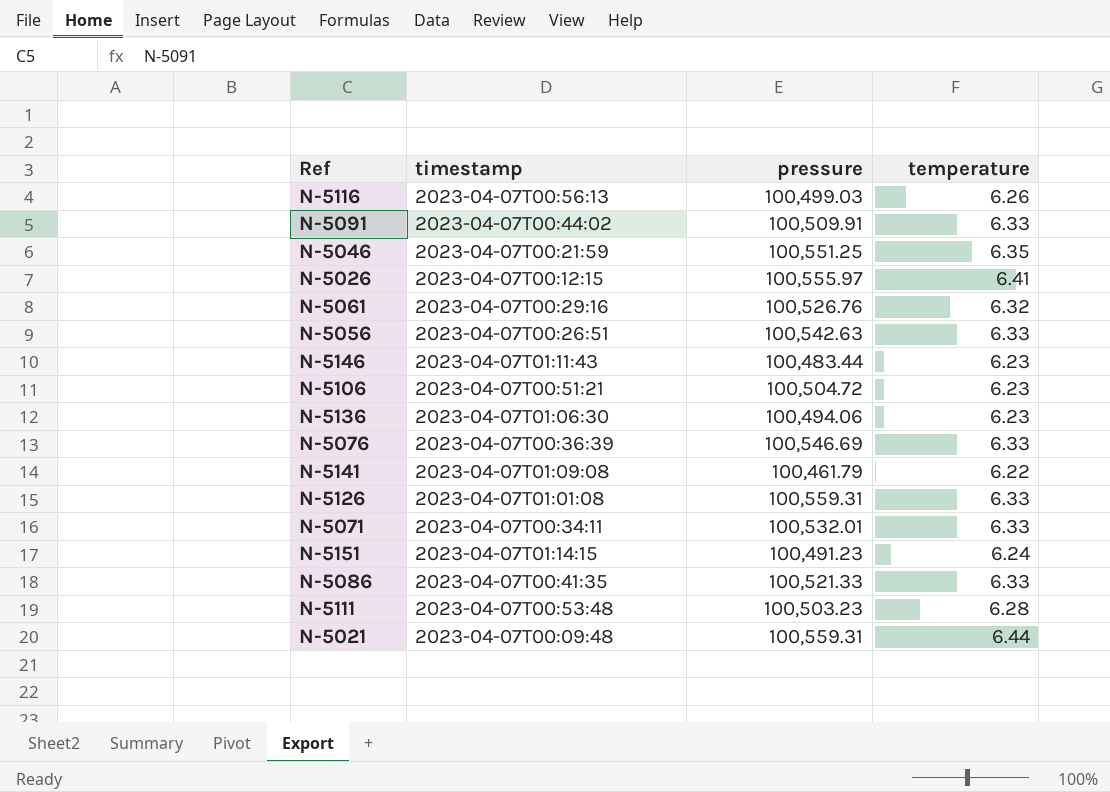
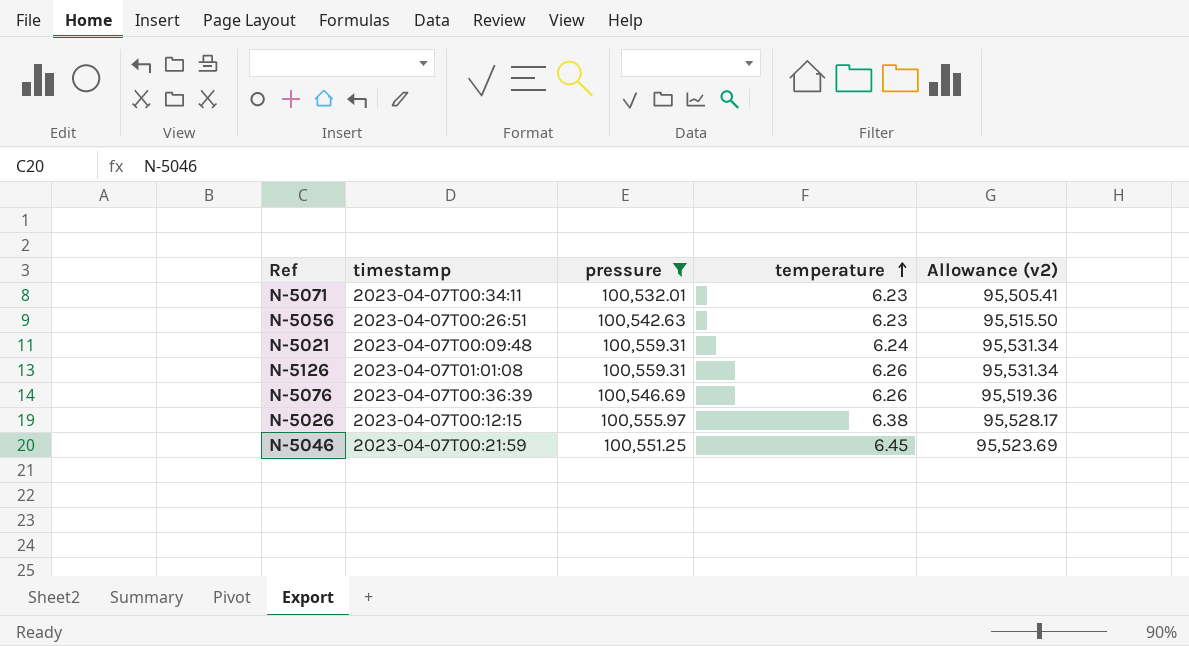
filter: none -> pressure >= 100,532.01
row order: none -> temperature ascending
column Allowance (v2) | formula: none -> [pressure] * 0.95
N-5071 | temperature: 6.33 -> 6.23
N-5056 | temperature: 6.33 -> 6.23
N-5021 | temperature: 6.44 -> 6.24
N-5126 | temperature: 6.33 -> 6.26
N-5076 | temperature: 6.33 -> 6.26
N-5026 | temperature: 6.41 -> 6.38
N-5046 | temperature: 6.35 -> 6.45

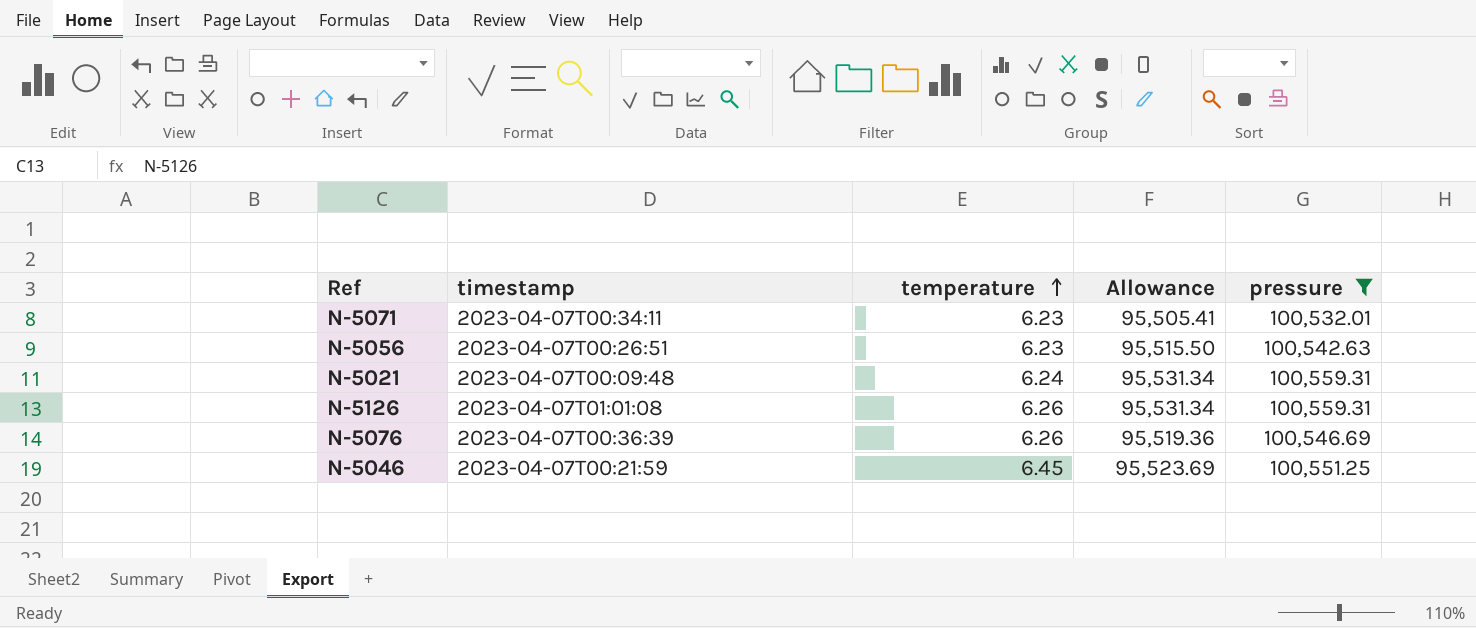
column name: Allowance (v2) -> Allowance
column pressure | position: 3 -> 5
row N-5026: 2023-04-07T00:12:15 | 100,555.97 | 6.38 | 95,528.17 -> none

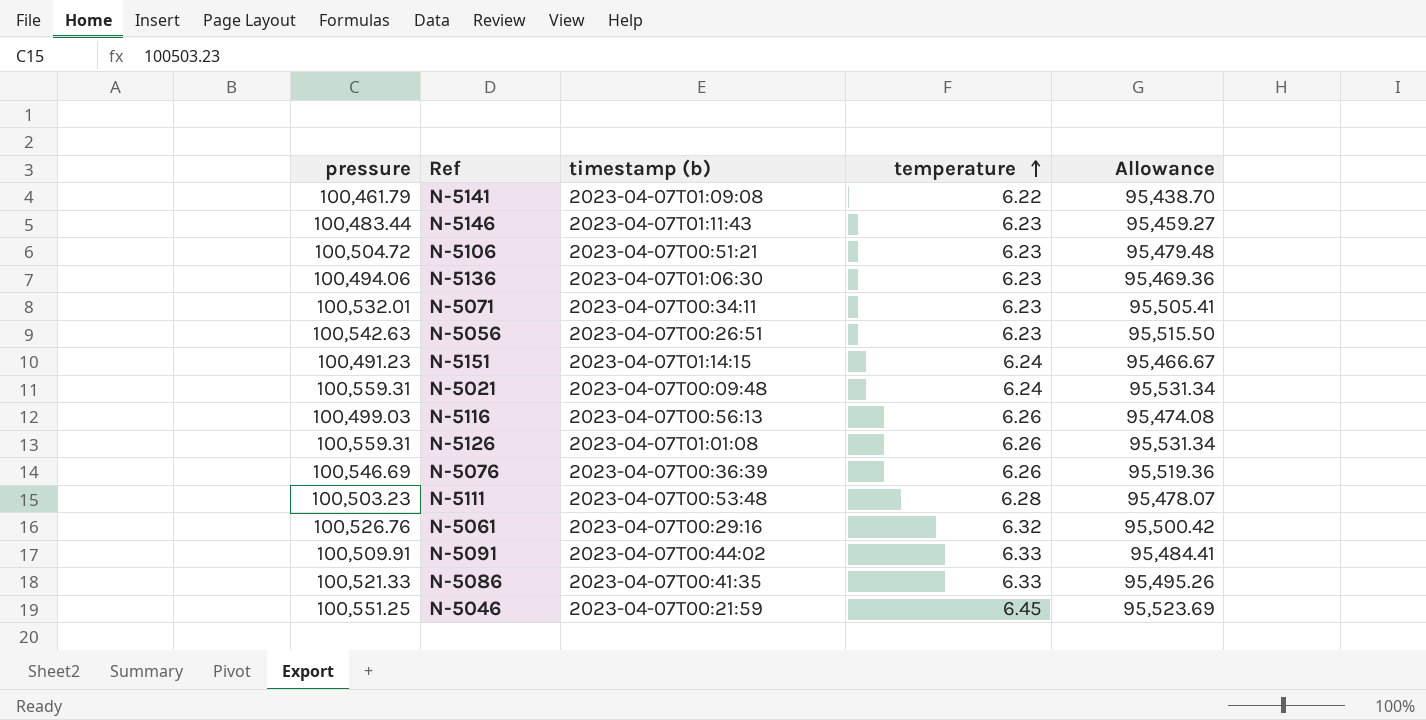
filter: pressure >= 100,532.01 -> none
column pressure | position: 5 -> 1
column name: timestamp -> timestamp (b)

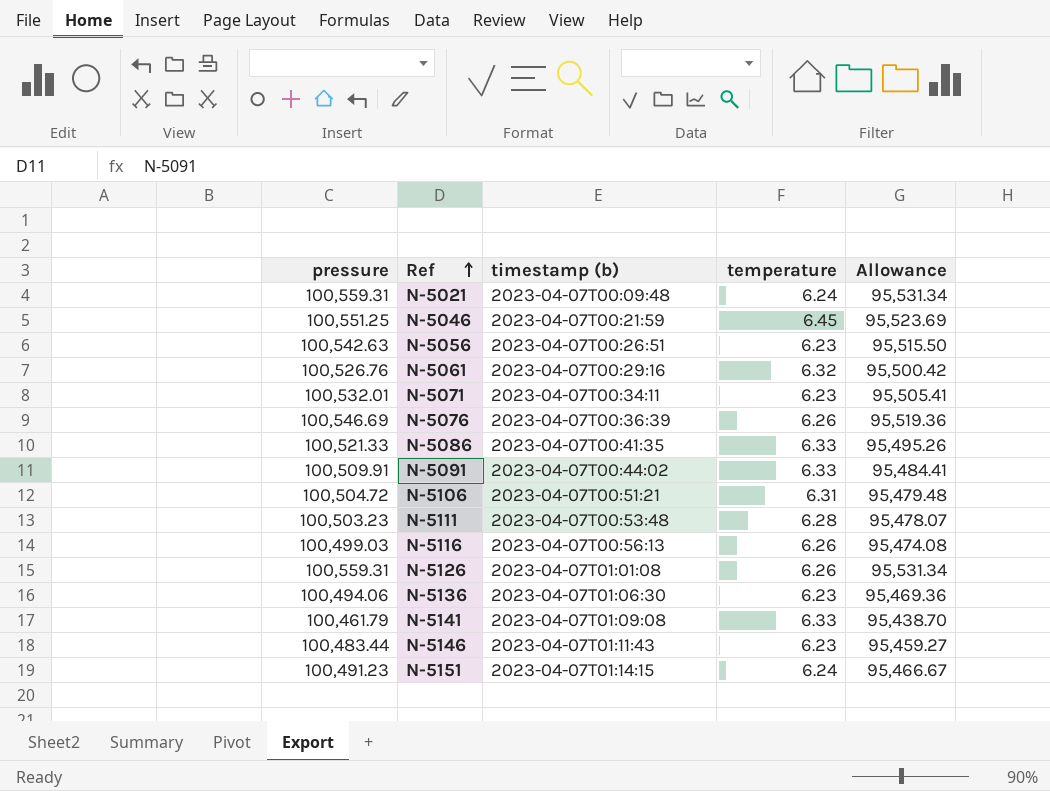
row order: temperature ascending -> Ref ascending
N-5106 | temperature: 6.23 -> 6.31
N-5141 | temperature: 6.22 -> 6.33

